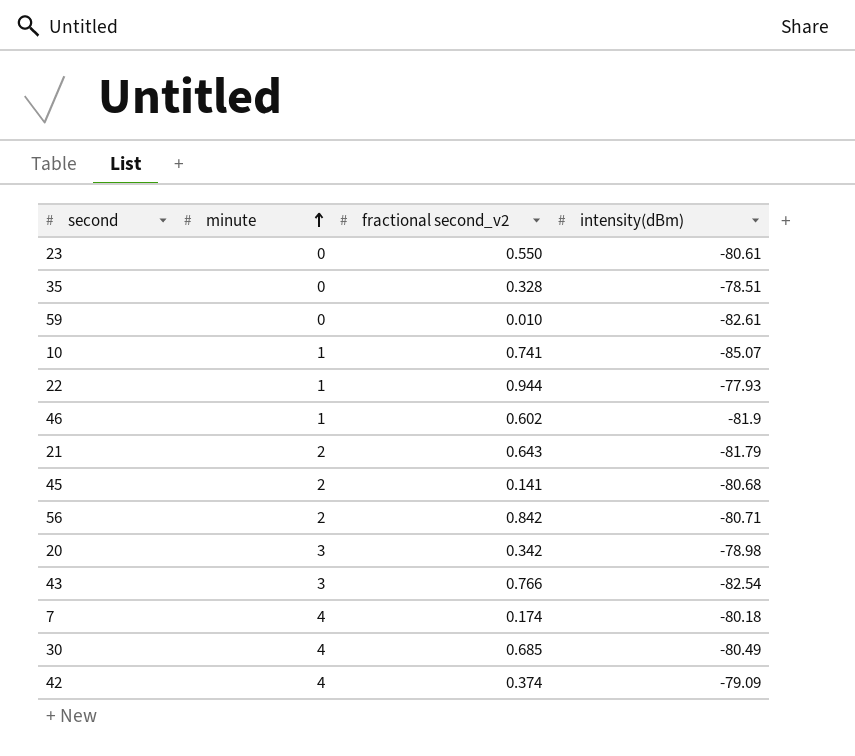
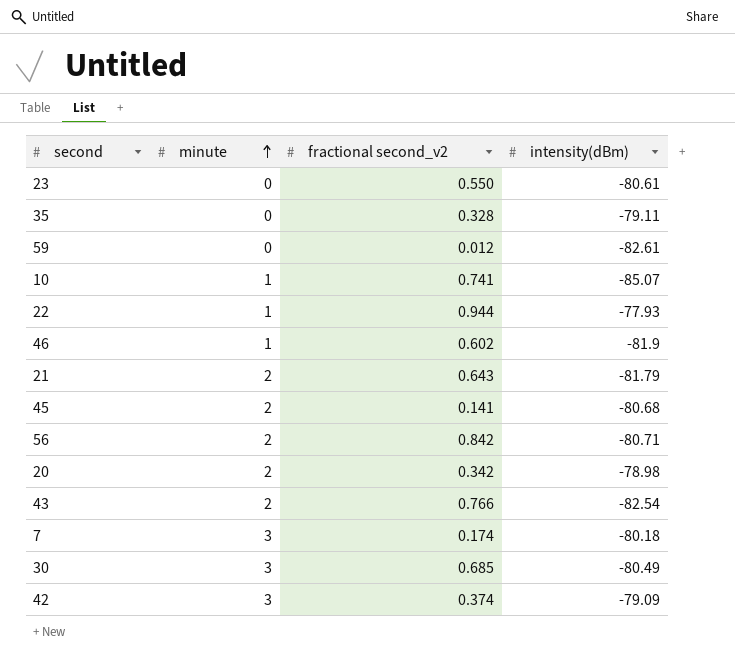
35 | intensity(dBm): -78.51 -> -79.11
59 | fractional second_v2: 0.010 -> 0.012
20 | minute: 3 -> 2
43 | minute: 3 -> 2
7 | minute: 4 -> 3
30 | minute: 4 -> 3
42 | minute: 4 -> 3

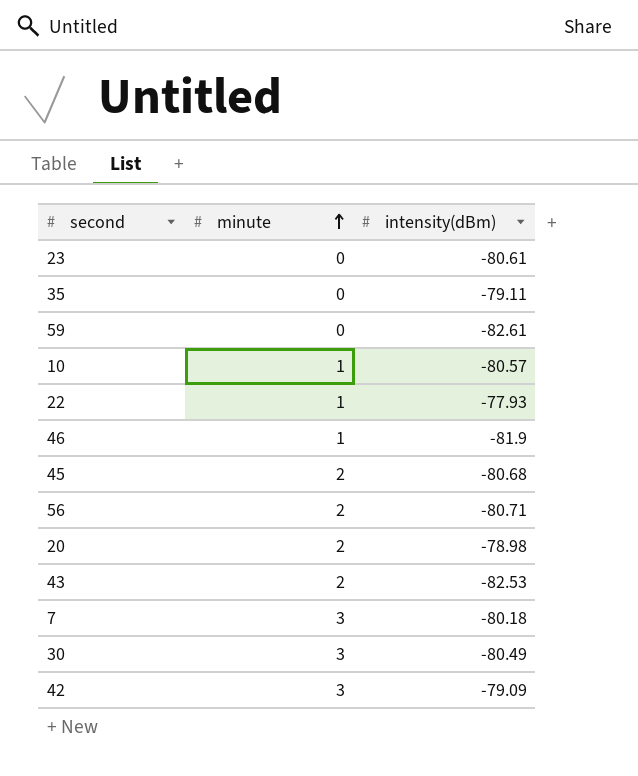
column fractional second_v2 | position: 3 -> none
row 21: 2 | 0.643 | -81.79 -> none
10 | intensity(dBm): -85.07 -> -80.57
43 | intensity(dBm): -82.54 -> -82.53

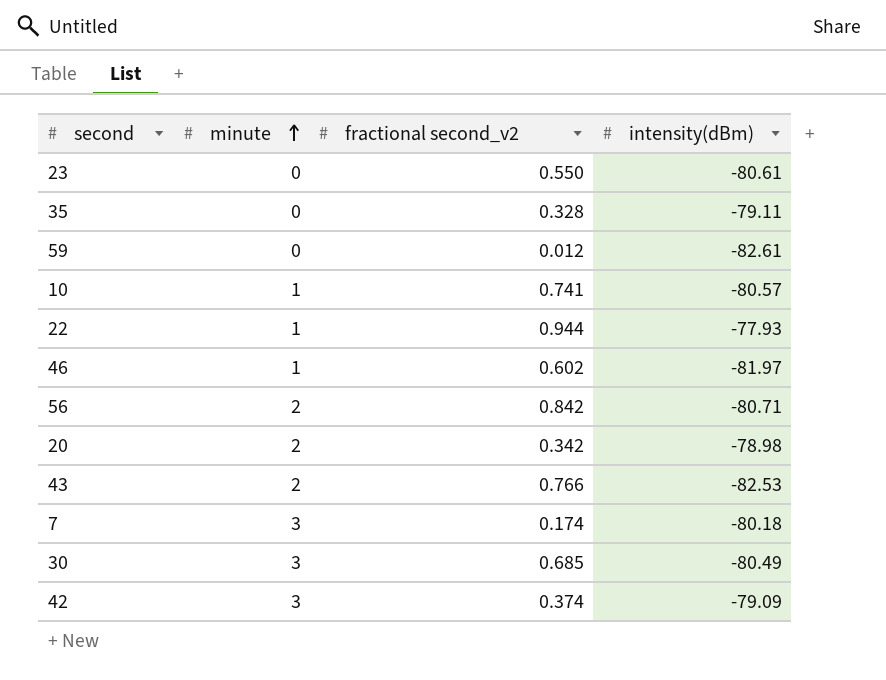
column fractional second_v2 | position: none -> 3
row 45: 2 | -80.68 -> none
46 | intensity(dBm): -81.9 -> -81.97

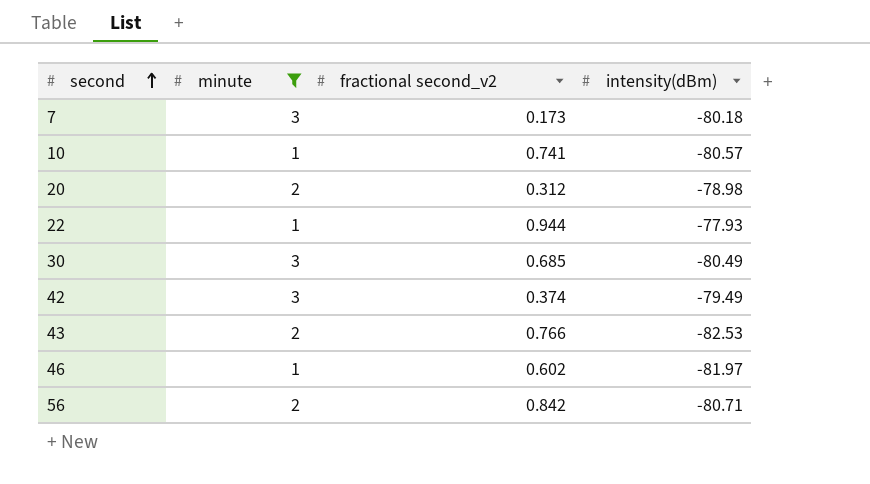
filter: none -> minute != 0
row order: minute ascending -> second ascending
7 | fractional second_v2: 0.174 -> 0.173
20 | fractional second_v2: 0.342 -> 0.312
42 | intensity(dBm): -79.09 -> -79.49

